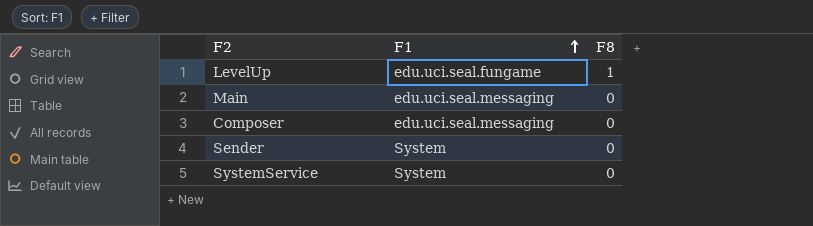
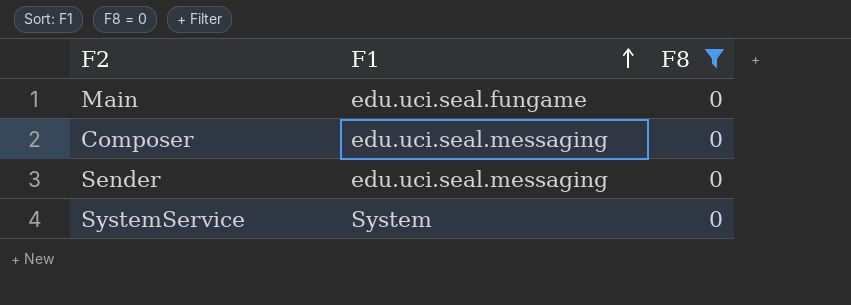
filter: none -> F8 = 0
Main | F1: edu.uci.seal.messaging -> edu.uci.seal.fungame
Sender | F1: System -> edu.uci.seal.messaging

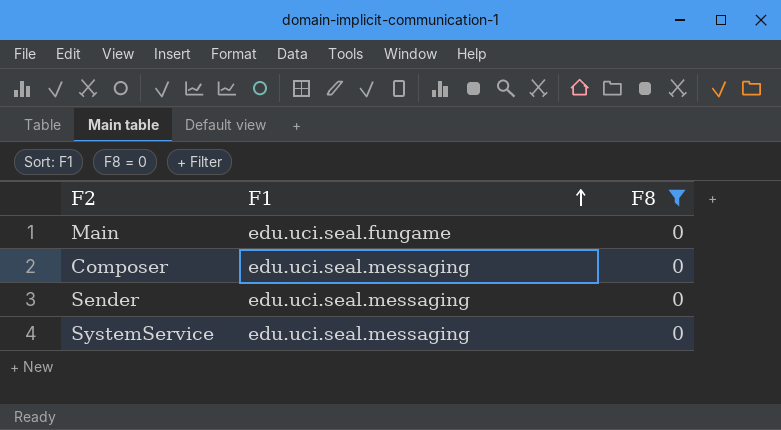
SystemService | F1: System -> edu.uci.seal.messaging

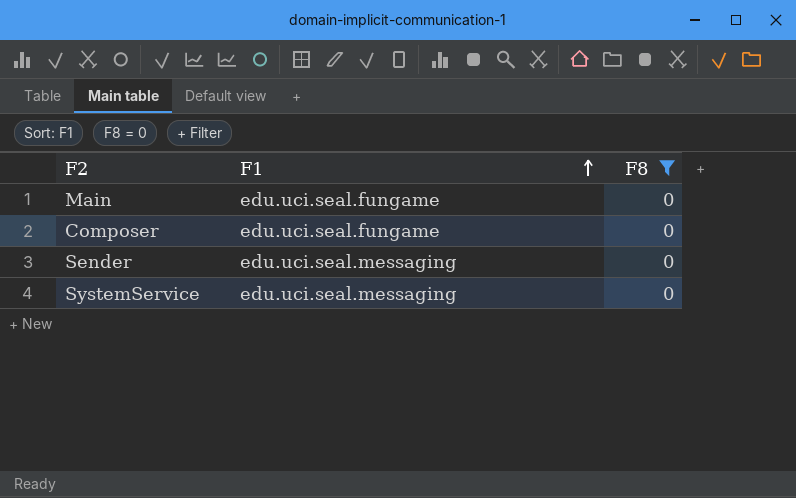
Composer | F1: edu.uci.seal.messaging -> edu.uci.seal.fungame

